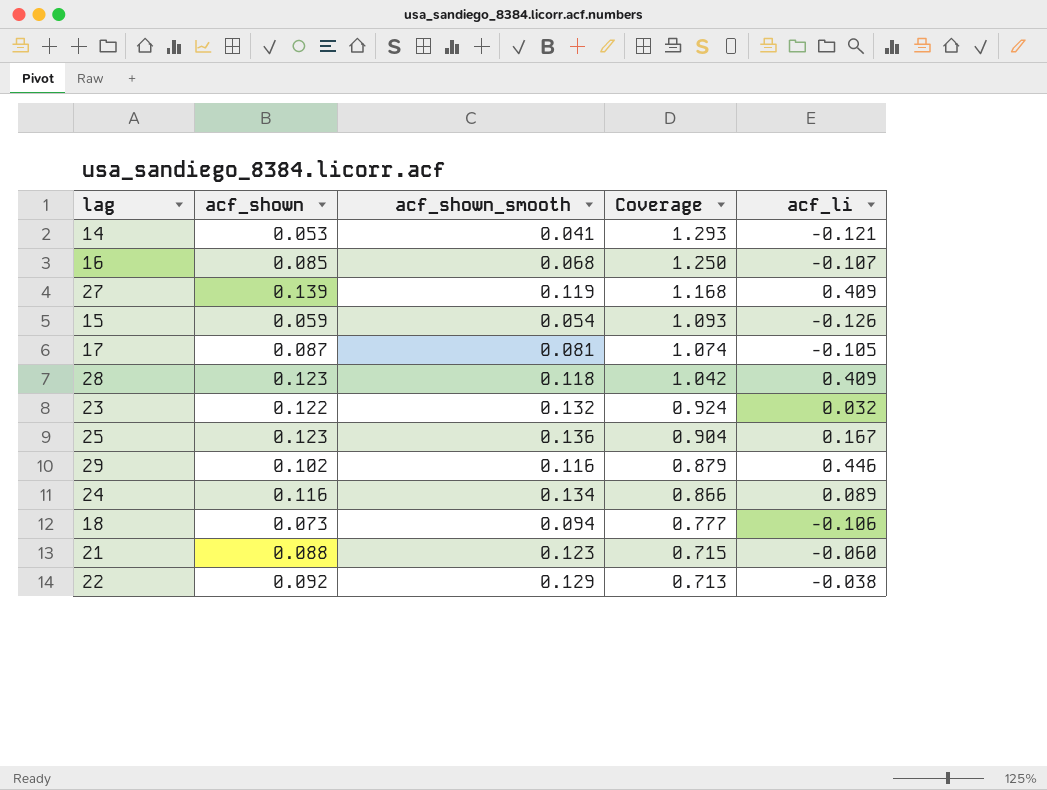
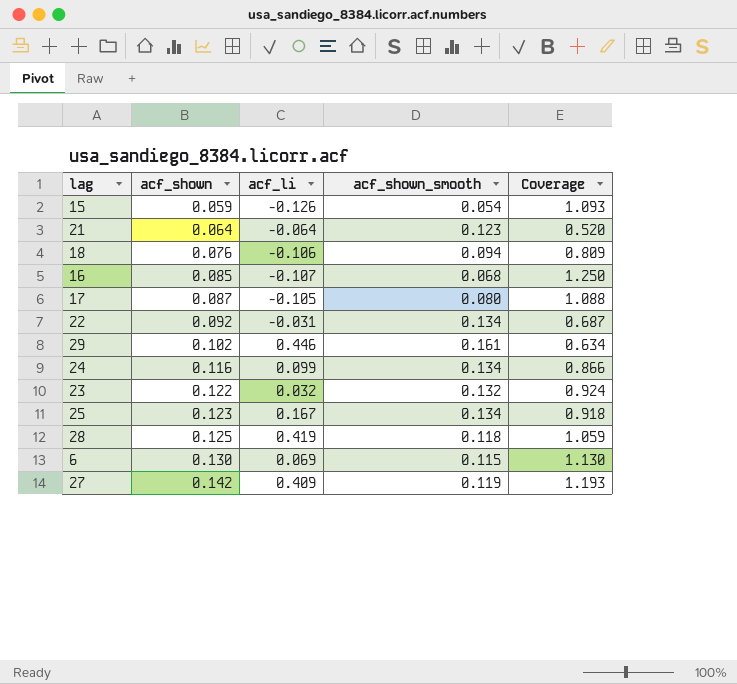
row order: Coverage descending -> acf_shown ascending
column acf_li | position: 5 -> 3
row 14: 0.053 | 0.041 | 1.293 | -0.121 -> none
21 | acf_shown: 0.088 -> 0.064
21 | acf_li: -0.060 -> -0.064
21 | Coverage: 0.715 -> 0.520
18 | acf_shown: 0.073 -> 0.076
18 | Coverage: 0.777 -> 0.809
17 | acf_shown_smooth: 0.081 -> 0.080
17 | Coverage: 1.074 -> 1.088
22 | acf_li: -0.038 -> -0.031
22 | acf_shown_smooth: 0.129 -> 0.134
22 | Coverage: 0.713 -> 0.687
29 | acf_shown_smooth: 0.116 -> 0.161
29 | Coverage: 0.879 -> 0.634
24 | acf_li: 0.089 -> 0.099
25 | acf_shown_smooth: 0.136 -> 0.134
25 | Coverage: 0.904 -> 0.918
28 | acf_shown: 0.123 -> 0.125
28 | acf_li: 0.409 -> 0.419
28 | Coverage: 1.042 -> 1.059
row 6: none -> 0.130 | 0.069 | 0.115 | 1.130
27 | acf_shown: 0.139 -> 0.142
27 | Coverage: 1.168 -> 1.193

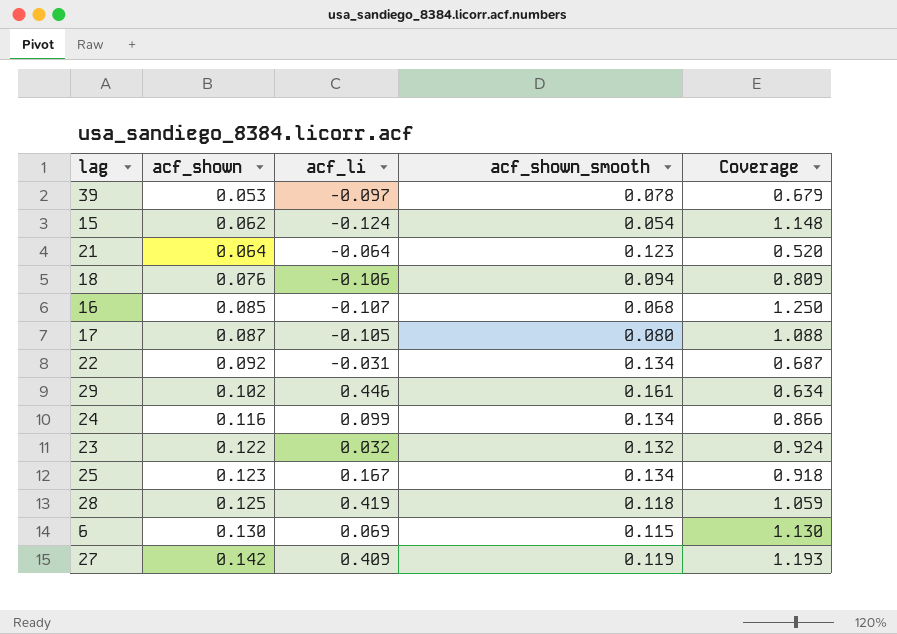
row 39: none -> 0.053 | -0.097 | 0.078 | 0.679
15 | acf_shown: 0.059 -> 0.062
15 | acf_li: -0.126 -> -0.124
15 | Coverage: 1.093 -> 1.148

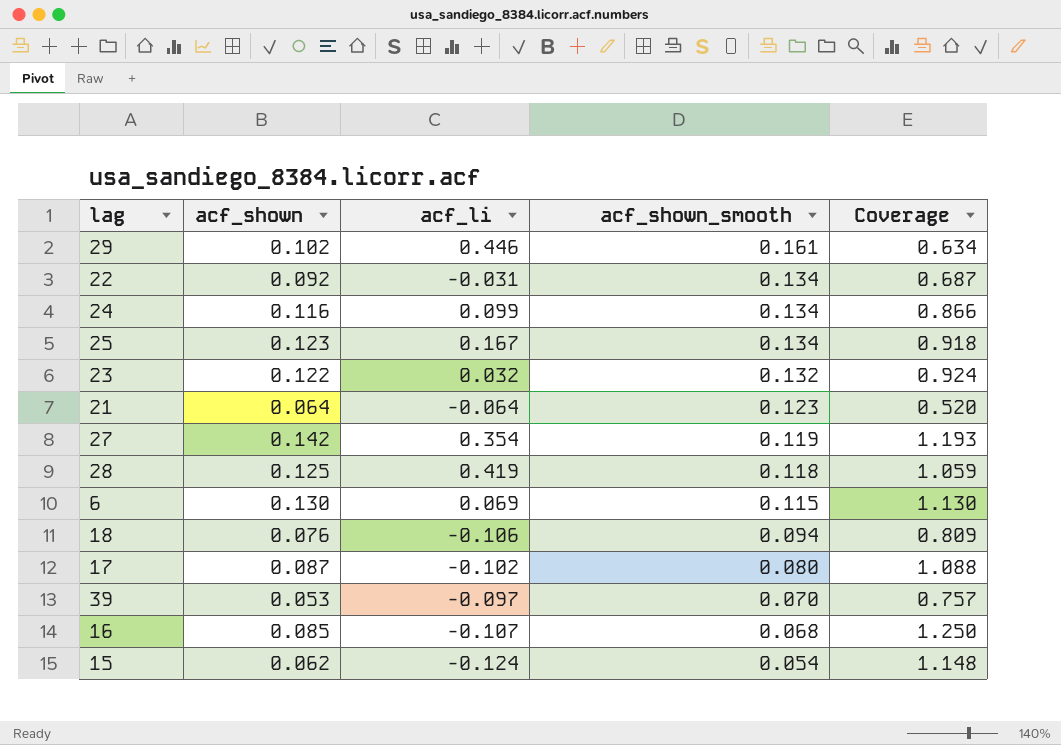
row order: acf_shown ascending -> acf_shown_smooth descending
27 | acf_li: 0.409 -> 0.354
17 | acf_li: -0.105 -> -0.102
39 | acf_shown_smooth: 0.078 -> 0.070
39 | Coverage: 0.679 -> 0.757

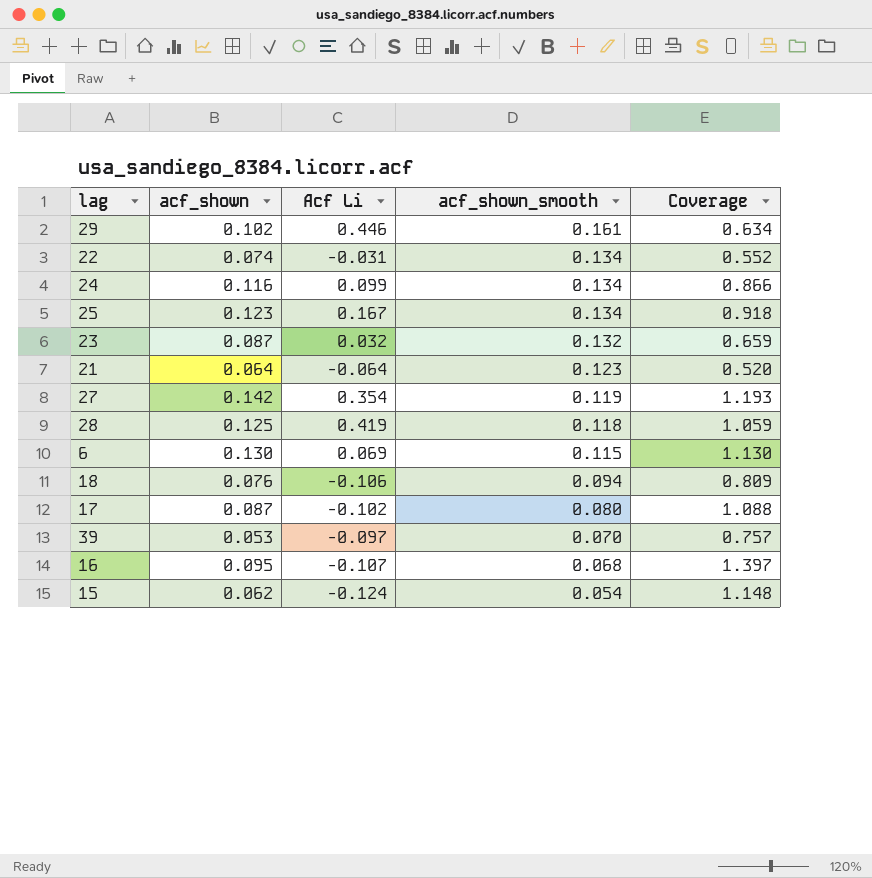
column name: acf_li -> Acf Li
22 | acf_shown: 0.092 -> 0.074
22 | Coverage: 0.687 -> 0.552
23 | acf_shown: 0.122 -> 0.087
23 | Coverage: 0.924 -> 0.659
16 | acf_shown: 0.085 -> 0.095
16 | Coverage: 1.250 -> 1.397

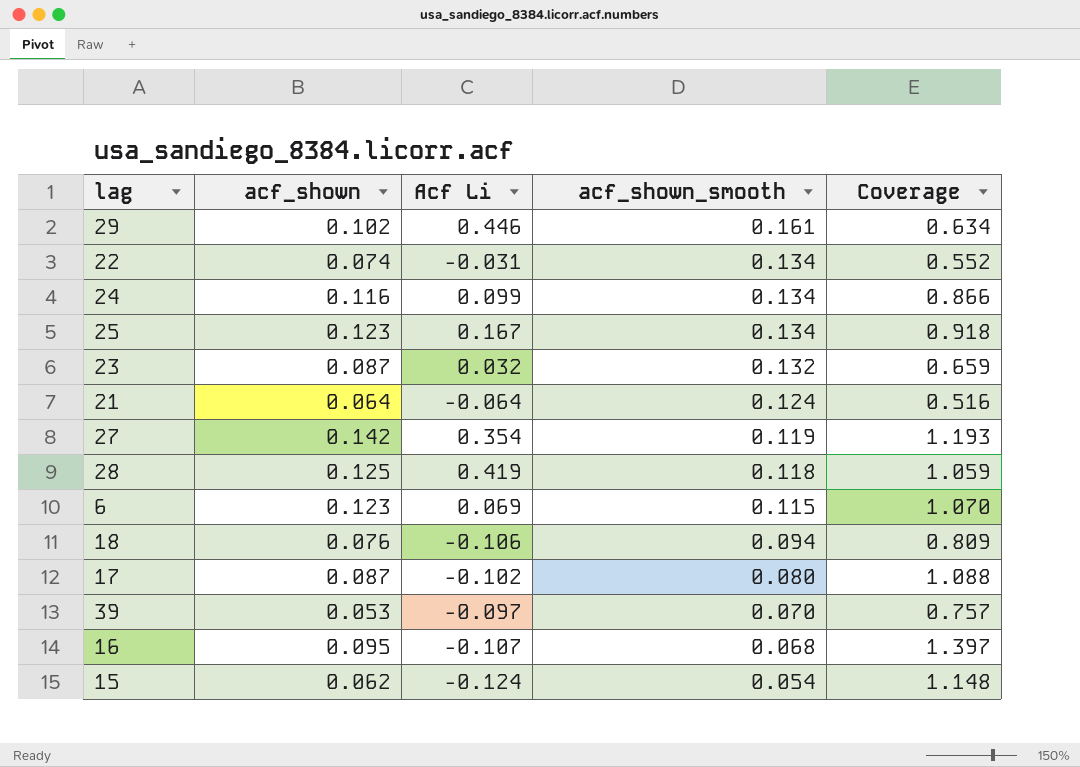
21 | acf_shown_smooth: 0.123 -> 0.124
21 | Coverage: 0.520 -> 0.516
6 | acf_shown: 0.130 -> 0.123
6 | Coverage: 1.130 -> 1.070

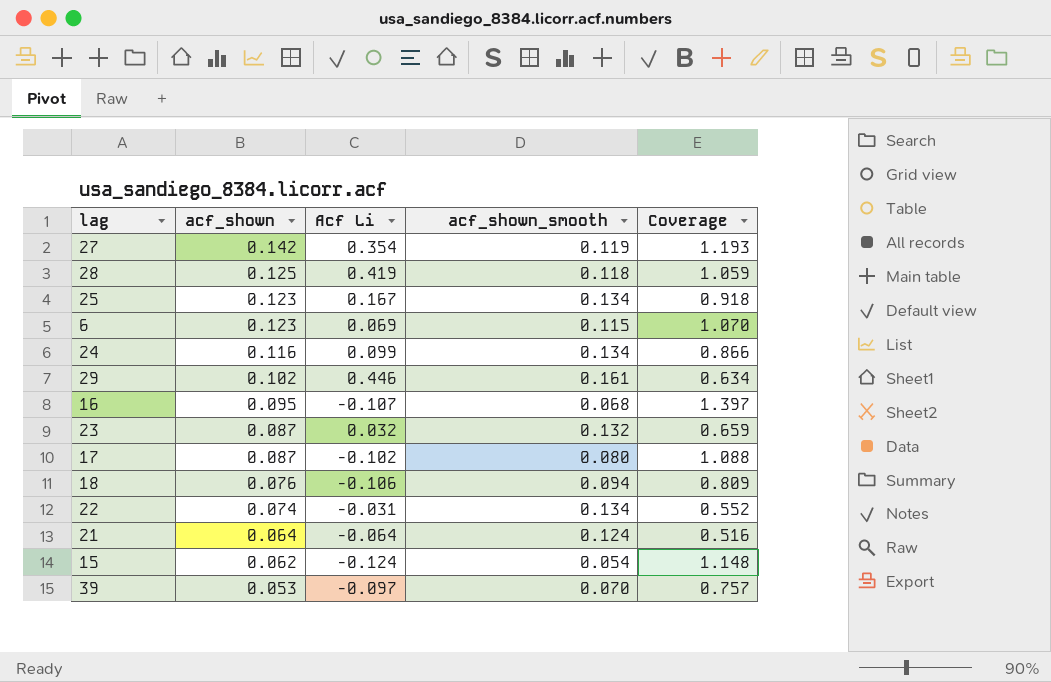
row order: acf_shown_smooth descending -> acf_shown descending

